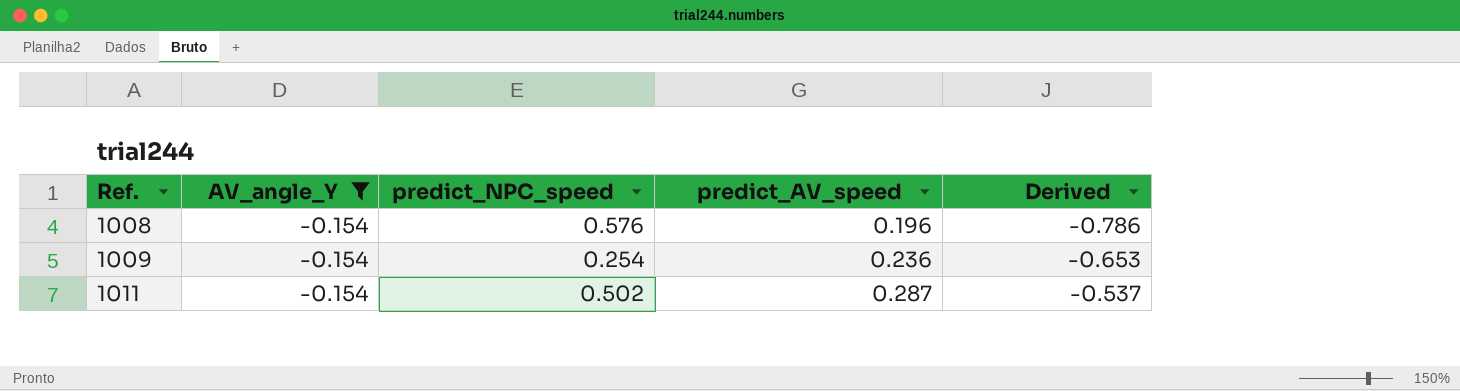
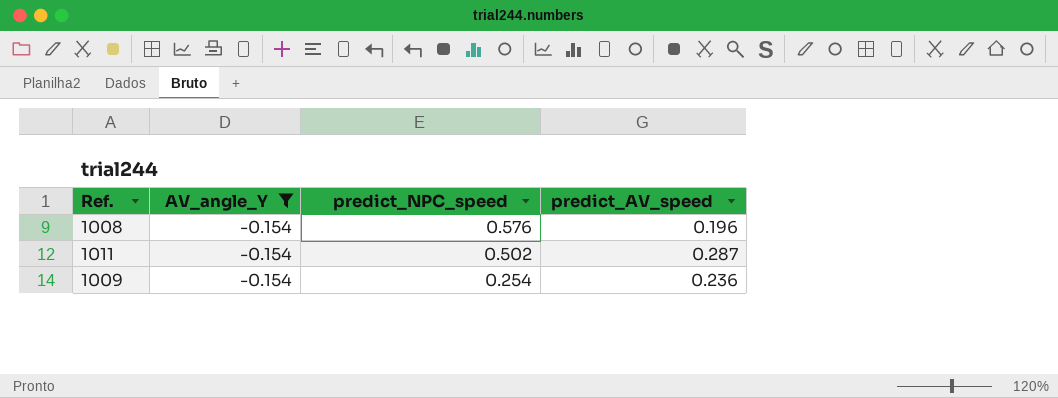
row order: Ref. ascending -> predict_NPC_speed descending
column Derived | formula: [AV_angle_Y] / [predict_AV_speed] -> none

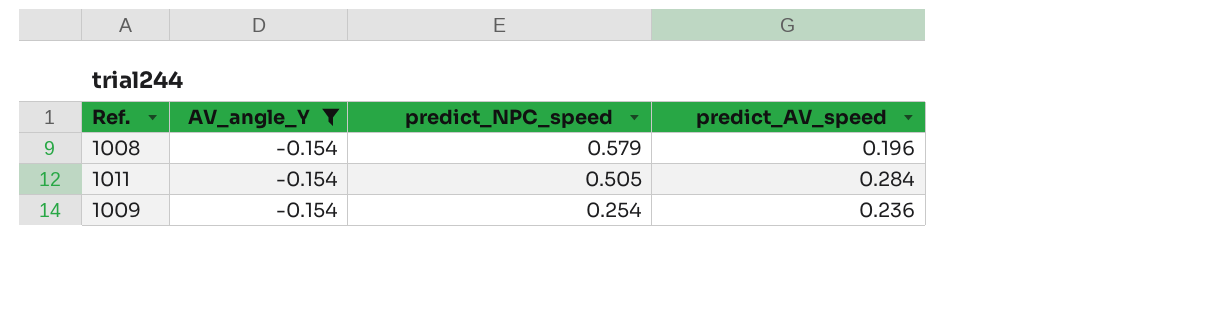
1008 | predict_NPC_speed: 0.576 -> 0.579
1011 | predict_NPC_speed: 0.502 -> 0.505
1011 | predict_AV_speed: 0.287 -> 0.284

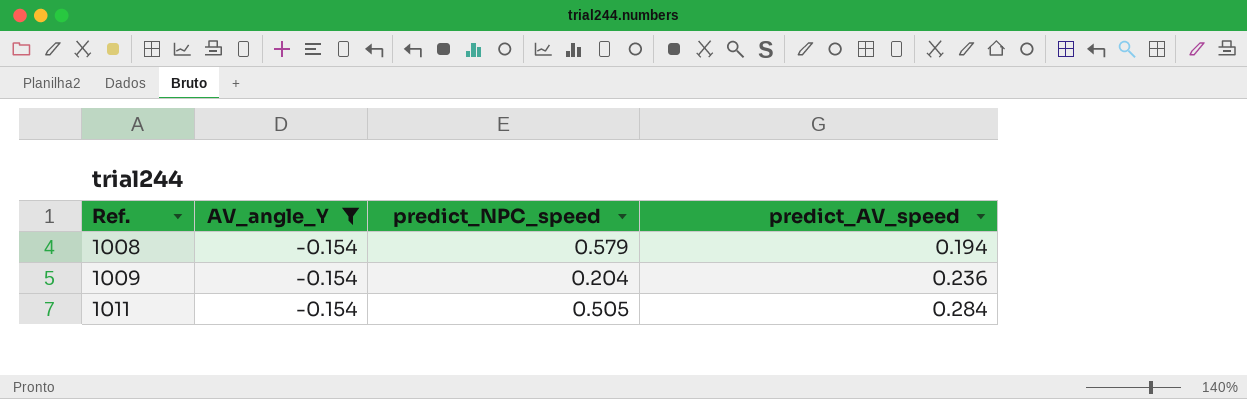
row order: predict_NPC_speed descending -> Ref. ascending
1008 | predict_AV_speed: 0.196 -> 0.194
1009 | predict_NPC_speed: 0.254 -> 0.204

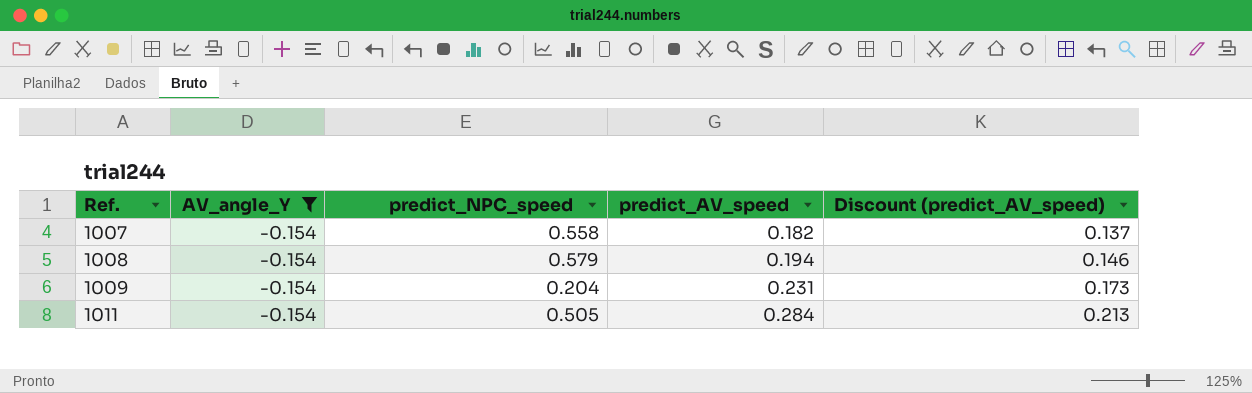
column Discount (predict_AV_speed) | formula: none -> [predict_AV_speed] * 0.75
row 1007: none -> -0.154 | 0.558 | 0.182 | 0.137
1009 | predict_AV_speed: 0.236 -> 0.231

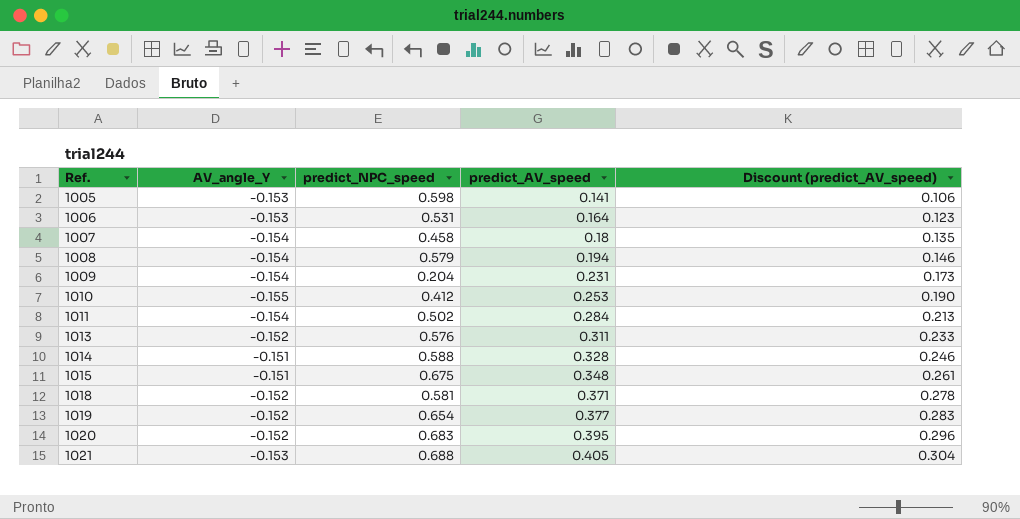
filter: AV_angle_Y = -0.154 -> none
1007 | predict_NPC_speed: 0.558 -> 0.458
1007 | predict_AV_speed: 0.182 -> 0.18
1007 | Discount (predict_AV_speed): 0.137 -> 0.135
1011 | predict_NPC_speed: 0.505 -> 0.502

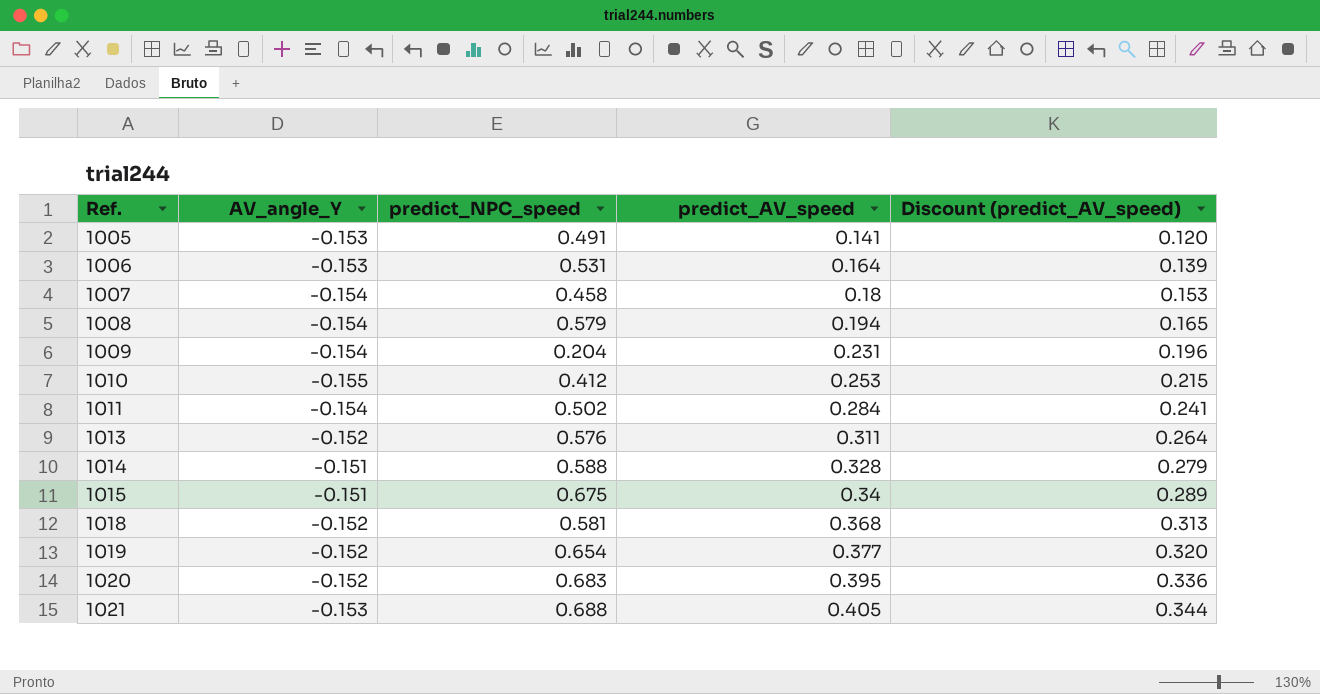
column Discount (predict_AV_speed) | formula: [predict_AV_speed] * 0.75 -> [predict_AV_speed] * 0.85
1005 | predict_NPC_speed: 0.598 -> 0.491
1015 | predict_AV_speed: 0.348 -> 0.34
1018 | predict_AV_speed: 0.371 -> 0.368

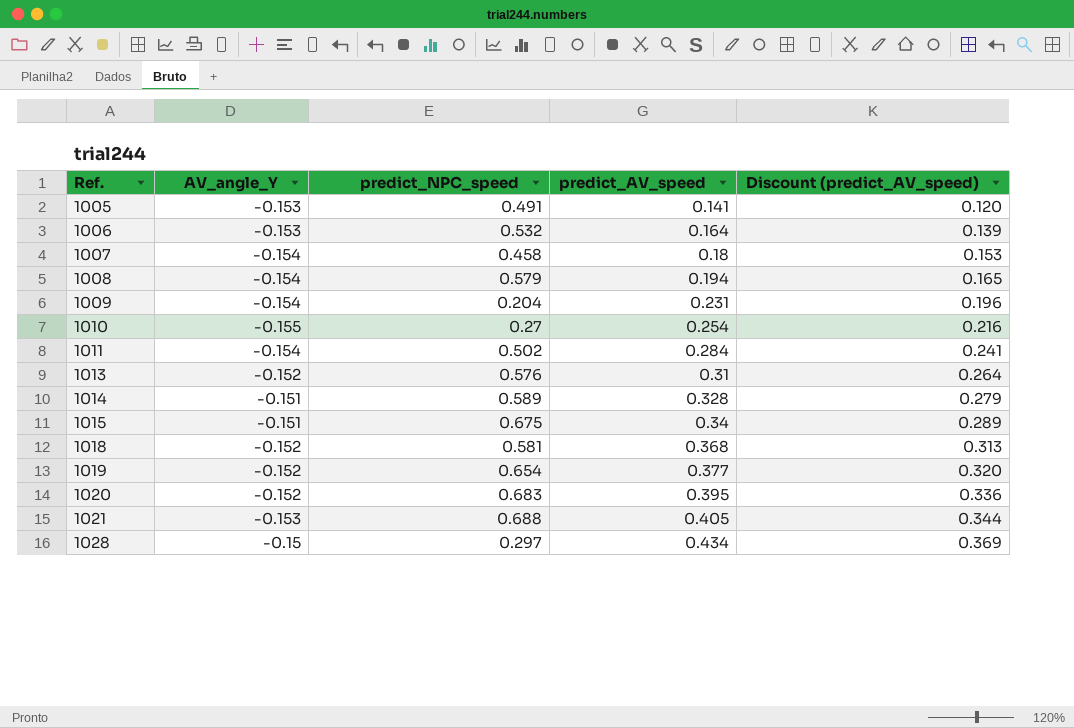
1006 | predict_NPC_speed: 0.531 -> 0.532
1010 | predict_NPC_speed: 0.412 -> 0.27
1010 | predict_AV_speed: 0.253 -> 0.254
1010 | Discount (predict_AV_speed): 0.215 -> 0.216
1013 | predict_AV_speed: 0.311 -> 0.31
1014 | predict_NPC_speed: 0.588 -> 0.589
row 1028: none -> -0.15 | 0.297 | 0.434 | 0.369

